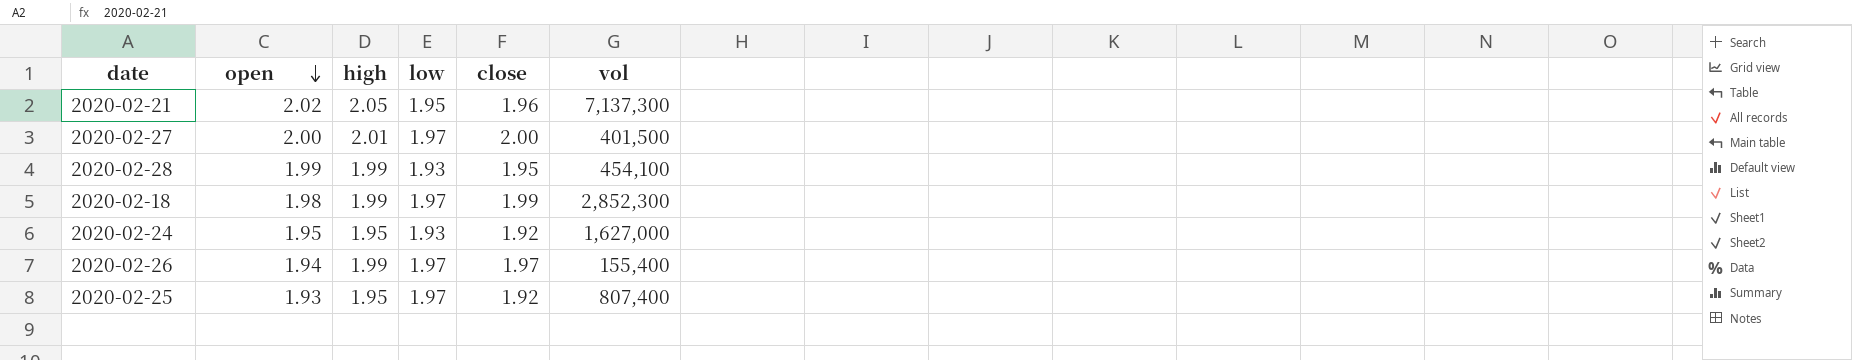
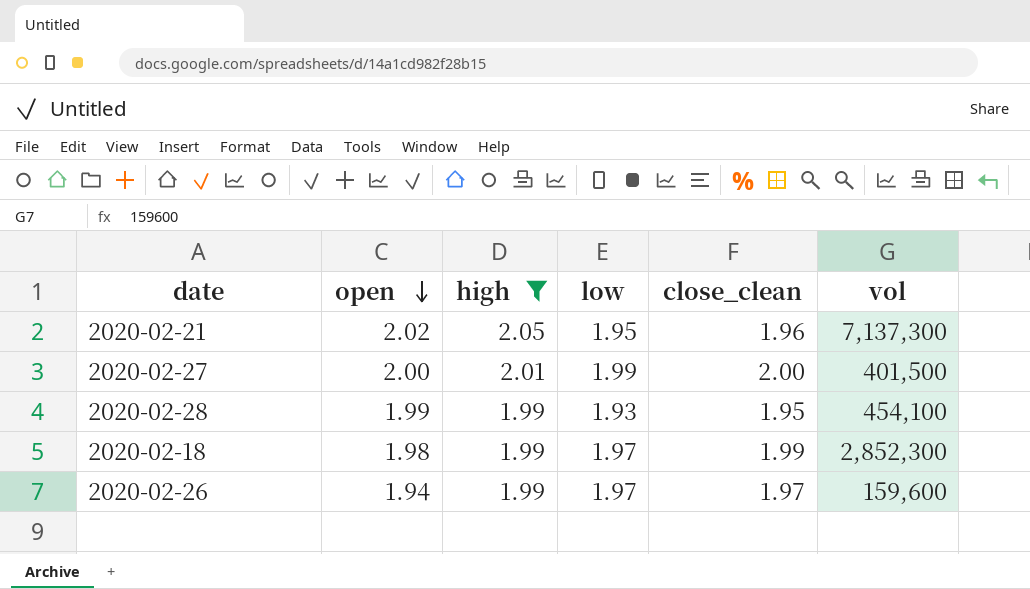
filter: none -> high != 1.95
column name: close -> close_clean
2020-02-27 | low: 1.97 -> 1.99
2020-02-26 | vol: 155,400 -> 159,600

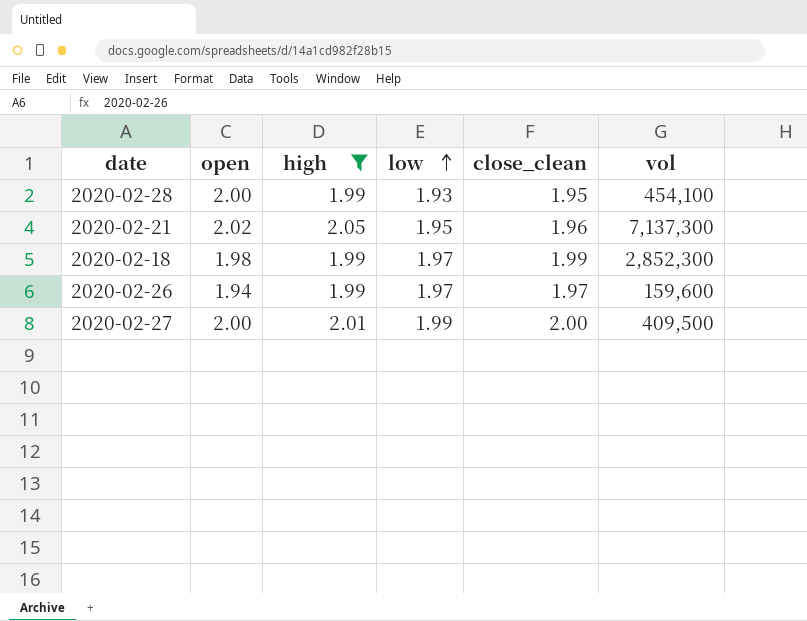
row order: open descending -> low ascending
2020-02-28 | open: 1.99 -> 2.00
2020-02-27 | vol: 401,500 -> 409,500

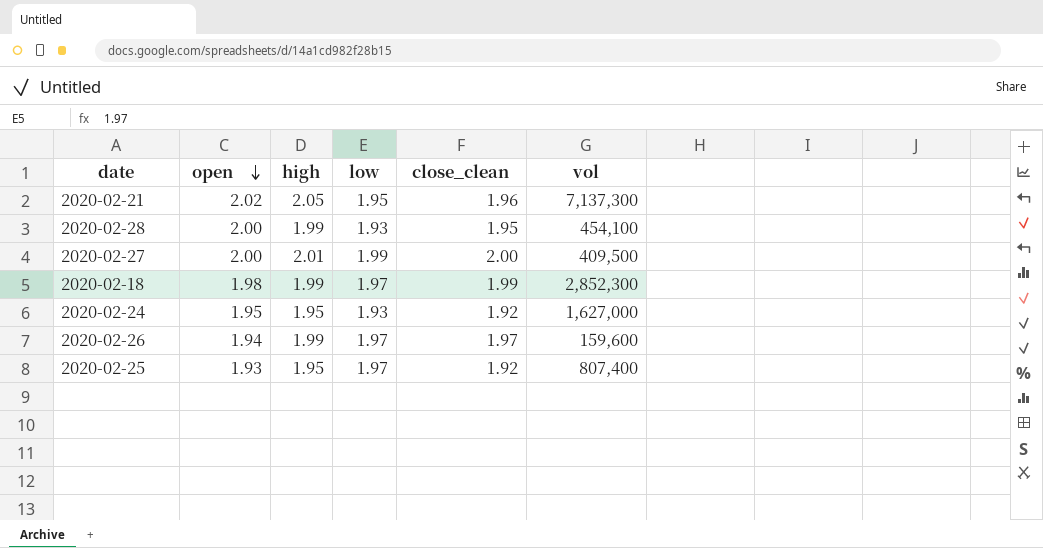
filter: high != 1.95 -> none
row order: low ascending -> open descending

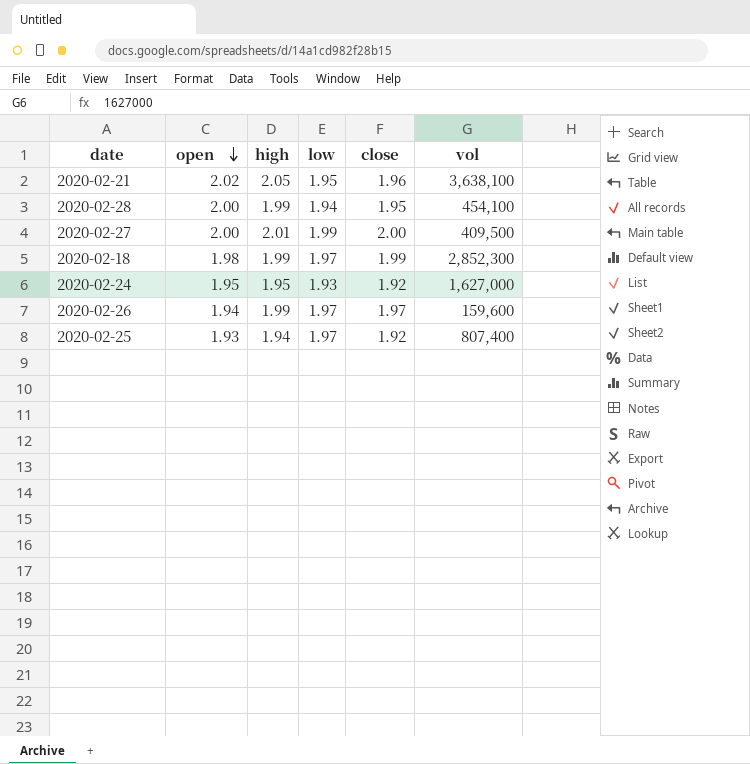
column name: close_clean -> close
2020-02-21 | vol: 7,137,300 -> 3,638,100
2020-02-28 | low: 1.93 -> 1.94
2020-02-25 | high: 1.95 -> 1.94

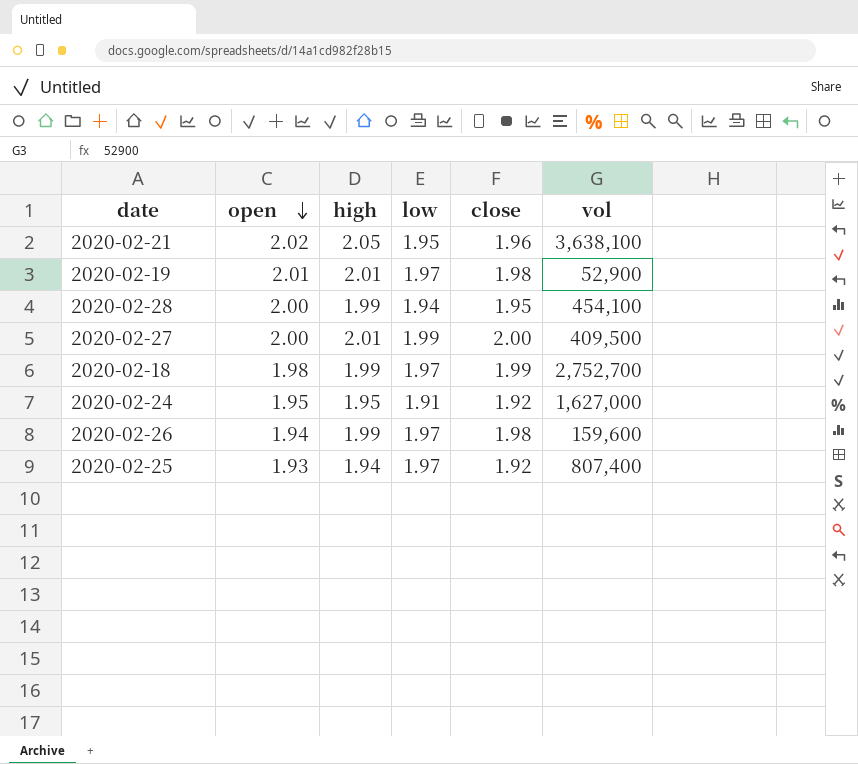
row 2020-02-19: none -> 2.01 | 2.01 | 1.97 | 1.98 | 52,900
2020-02-18 | vol: 2,852,300 -> 2,752,700
2020-02-24 | low: 1.93 -> 1.91
2020-02-26 | close: 1.97 -> 1.98

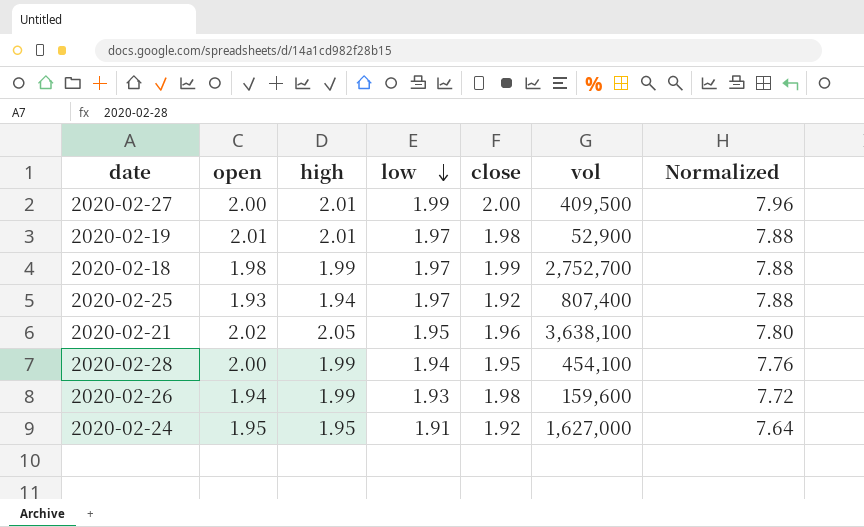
row order: open descending -> low descending
column Normalized | formula: none -> [low] * 4
2020-02-26 | low: 1.97 -> 1.93

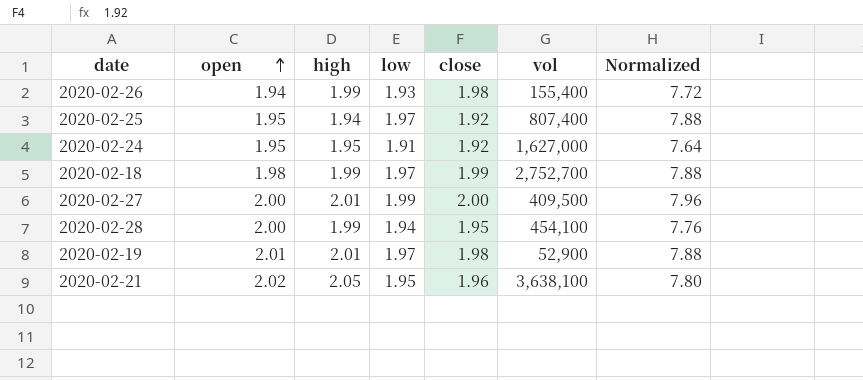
row order: low descending -> open ascending
2020-02-26 | vol: 159,600 -> 155,400
2020-02-25 | open: 1.93 -> 1.95

